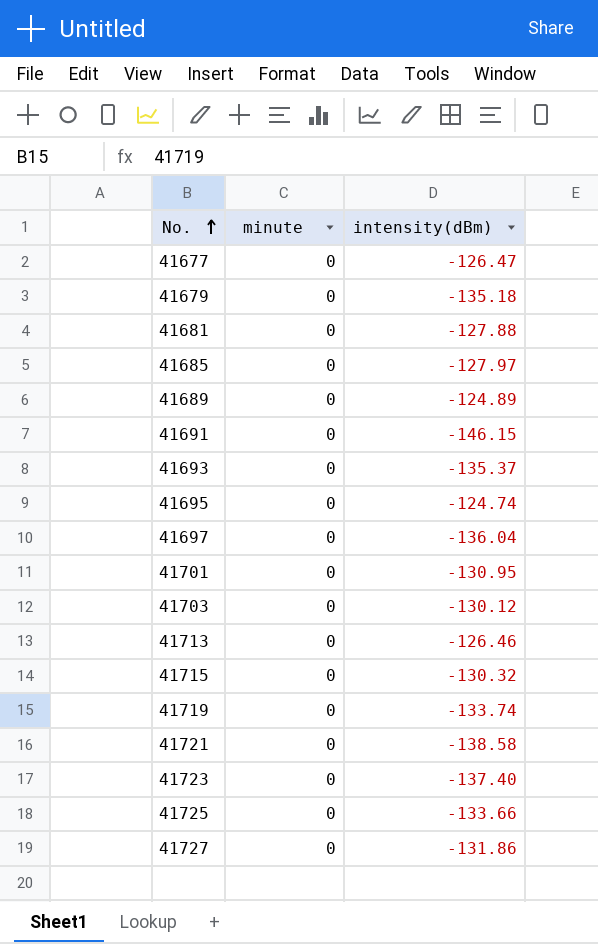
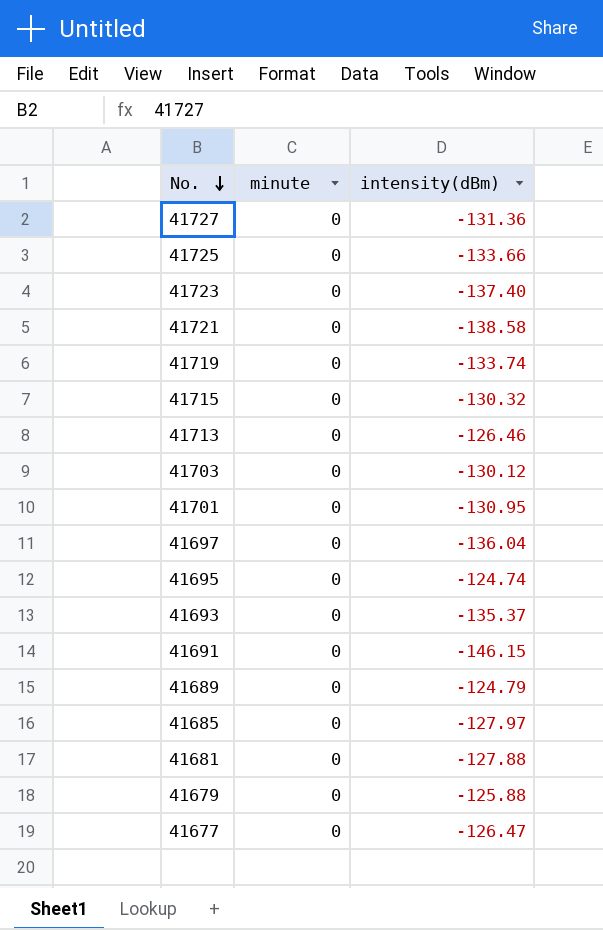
row order: No. ascending -> No. descending
41727 | intensity(dBm): -131.86 -> -131.36
41689 | intensity(dBm): -124.89 -> -124.79
41679 | intensity(dBm): -135.18 -> -125.88

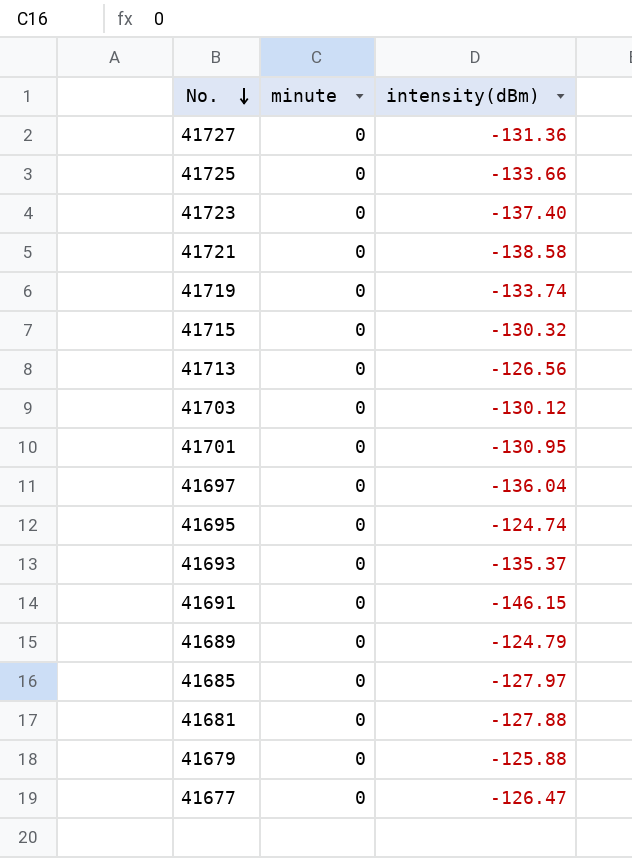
41713 | intensity(dBm): -126.46 -> -126.56

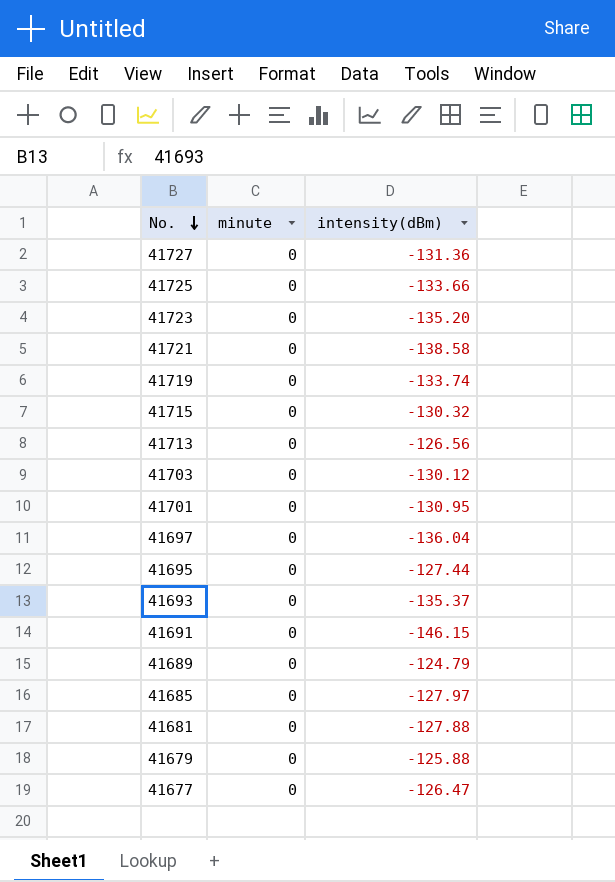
41723 | intensity(dBm): -137.40 -> -135.20
41695 | intensity(dBm): -124.74 -> -127.44

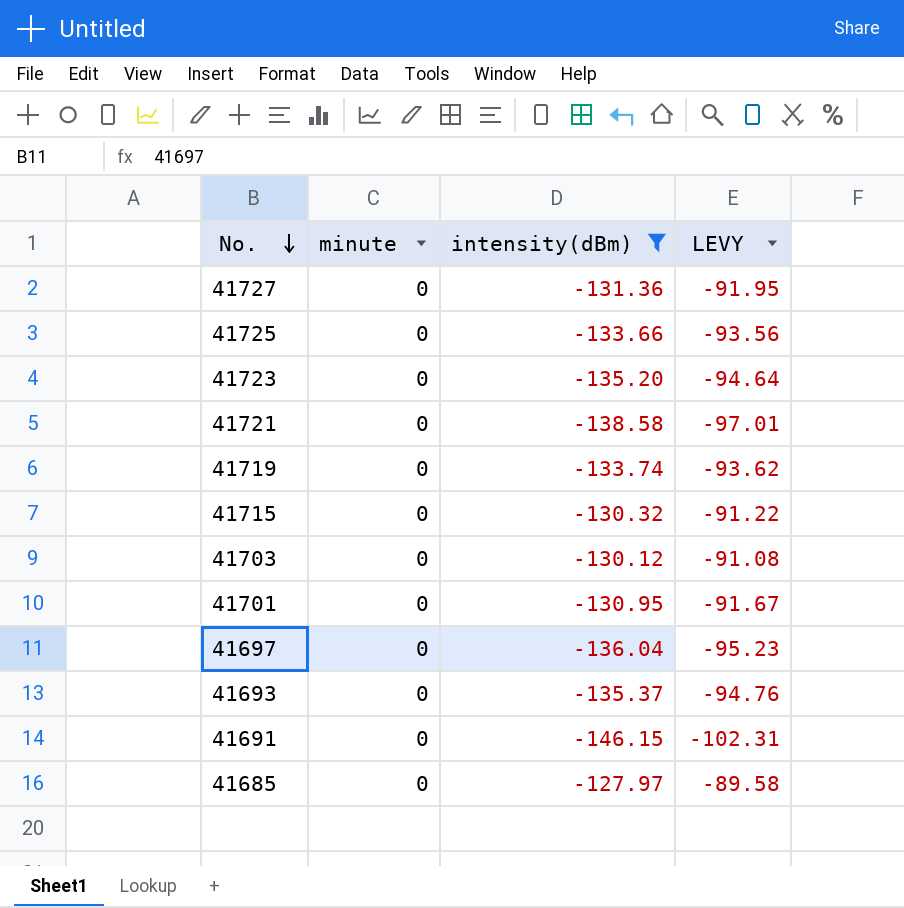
filter: none -> intensity(dBm) <= -127.97
column LEVY | formula: none -> [intensity(dBm)] * 0.7

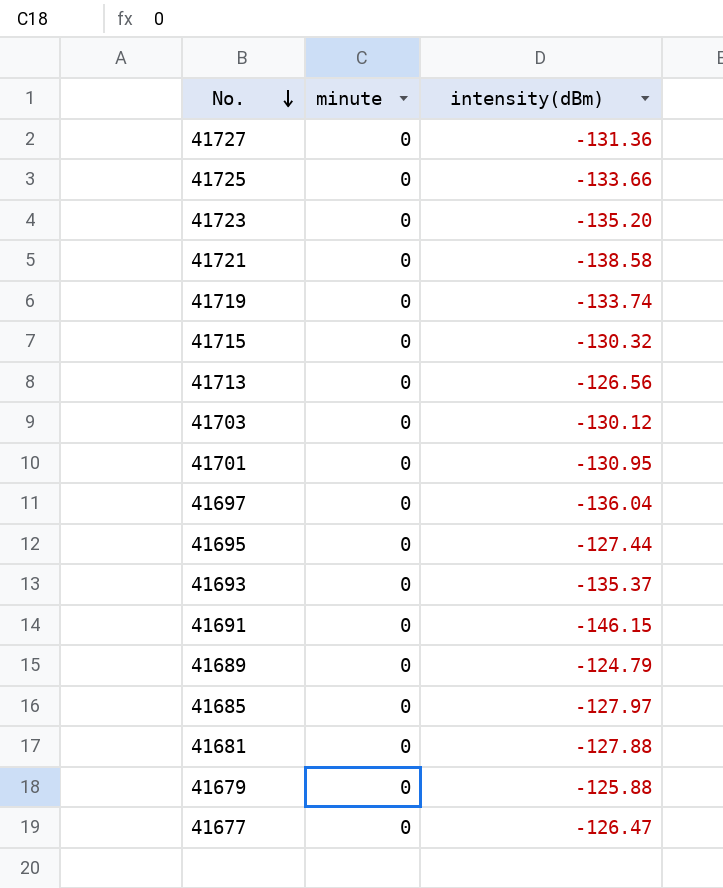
filter: intensity(dBm) <= -127.97 -> none
column LEVY | formula: [intensity(dBm)] * 0.7 -> none

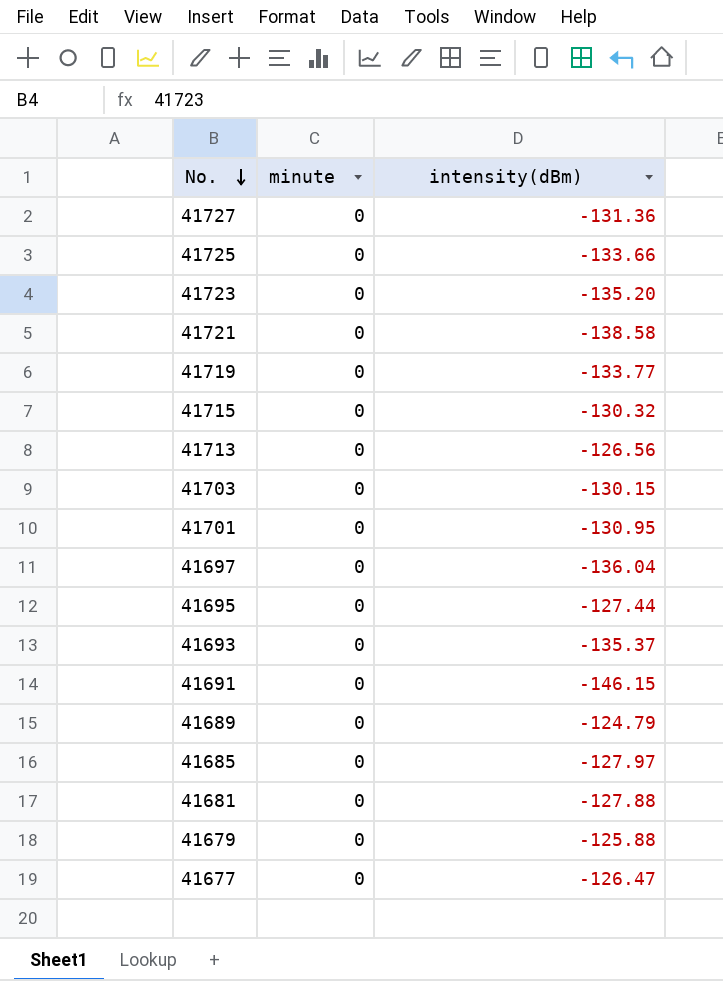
41719 | intensity(dBm): -133.74 -> -133.77
41703 | intensity(dBm): -130.12 -> -130.15

